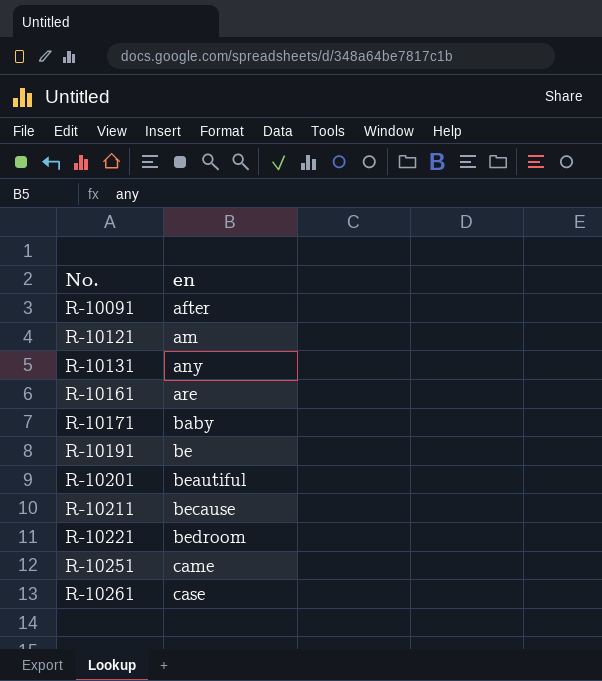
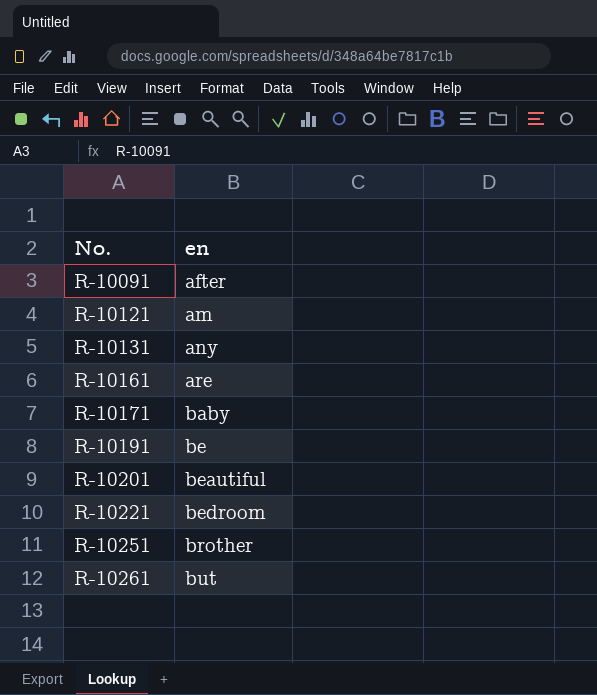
row R-10211: because -> none
R-10251 | en: came -> brother
R-10261 | en: case -> but

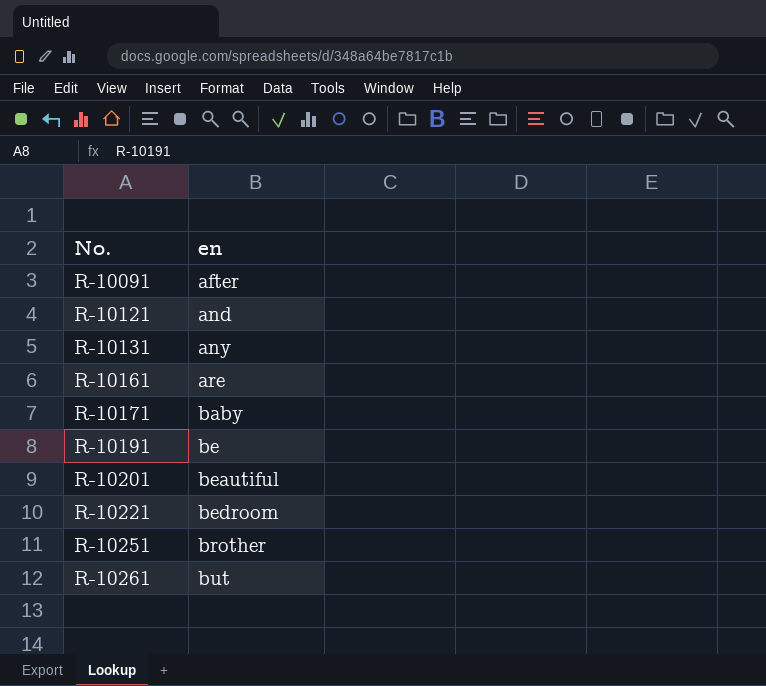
R-10121 | en: am -> and

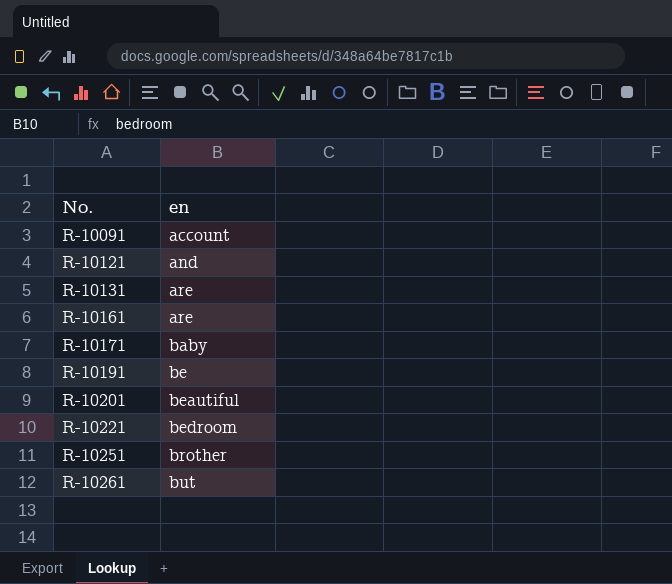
R-10091 | en: after -> account
R-10131 | en: any -> are

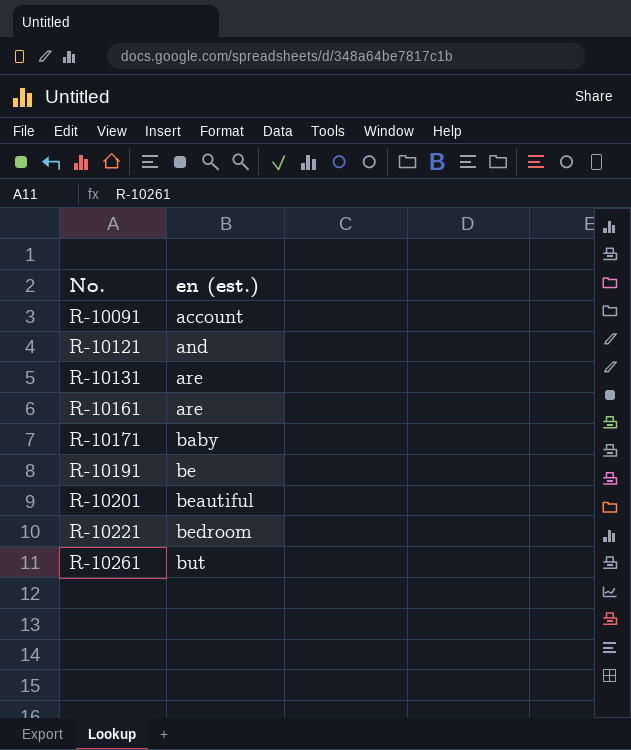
column name: en -> en (est.)
row R-10251: brother -> none

